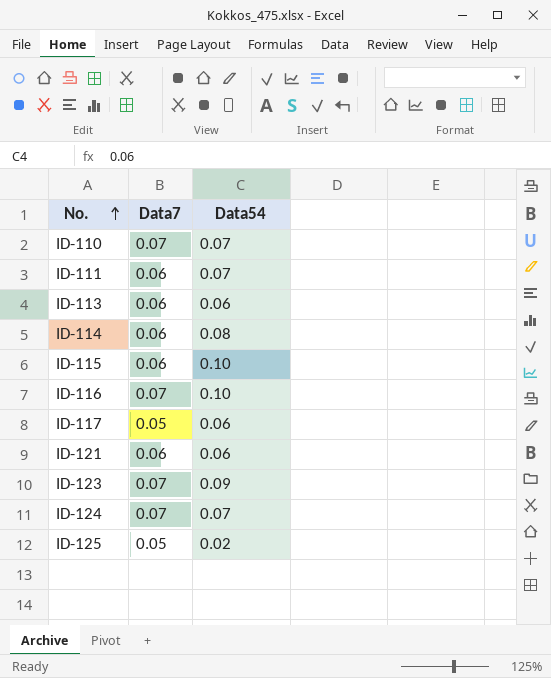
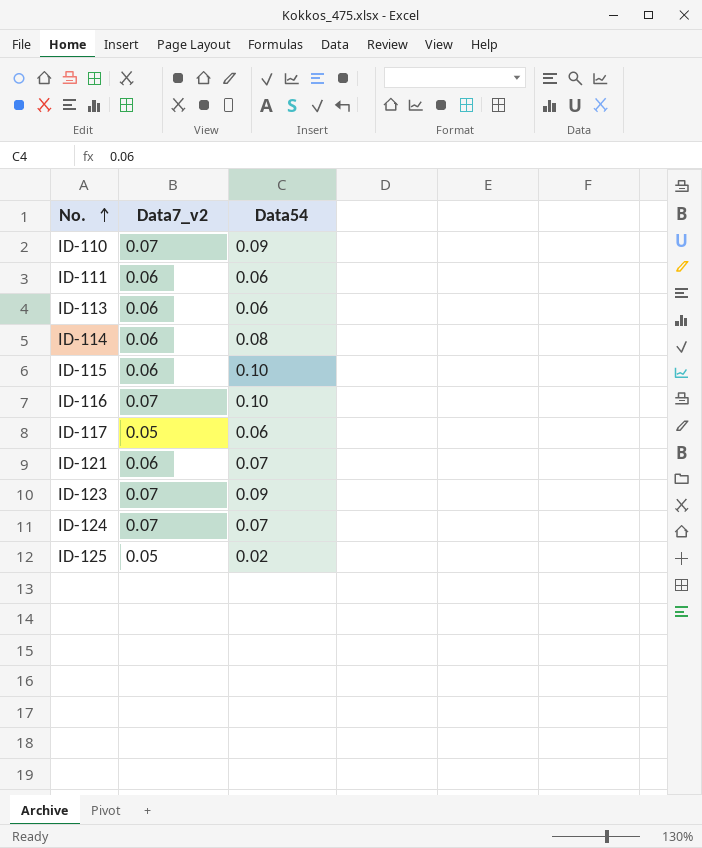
column name: Data7 -> Data7_v2
ID-110 | Data54: 0.07 -> 0.09
ID-111 | Data54: 0.07 -> 0.06
ID-121 | Data54: 0.06 -> 0.07

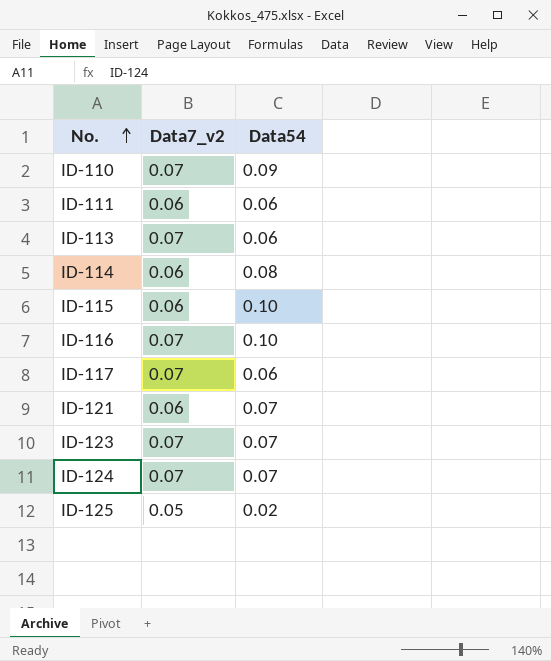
ID-113 | Data7_v2: 0.06 -> 0.07
ID-117 | Data7_v2: 0.05 -> 0.07
ID-123 | Data54: 0.09 -> 0.07

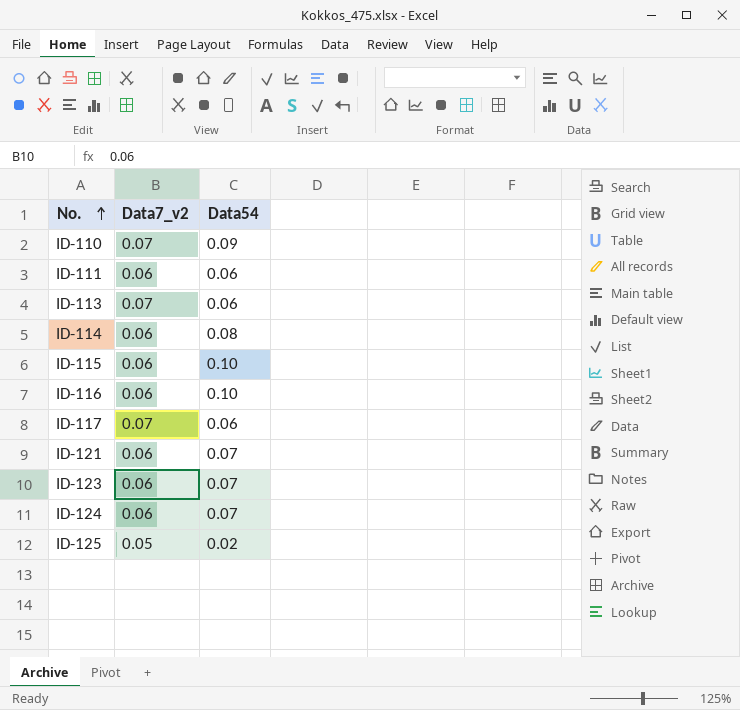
ID-116 | Data7_v2: 0.07 -> 0.06
ID-123 | Data7_v2: 0.07 -> 0.06
ID-124 | Data7_v2: 0.07 -> 0.06

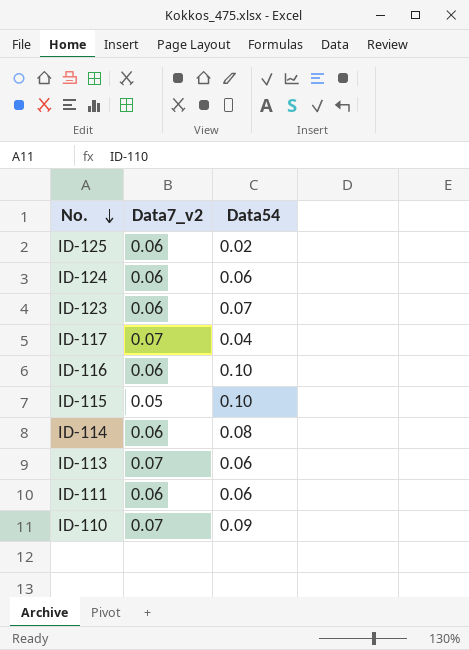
row order: No. ascending -> No. descending
row ID-121: 0.06 | 0.07 -> none
ID-125 | Data7_v2: 0.05 -> 0.06
ID-124 | Data54: 0.07 -> 0.06
ID-117 | Data54: 0.06 -> 0.04
ID-115 | Data7_v2: 0.06 -> 0.05

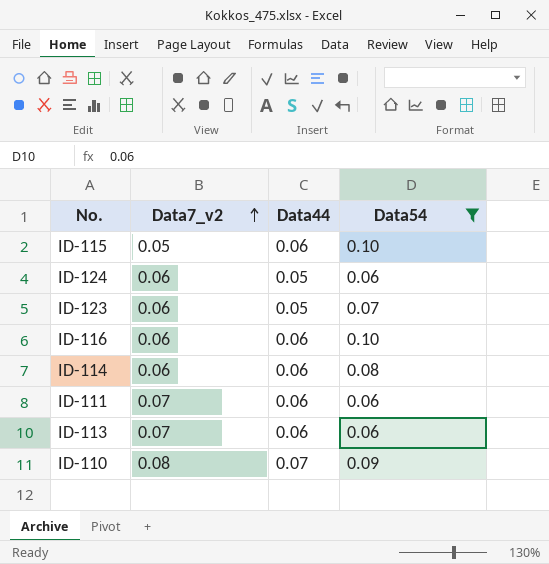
filter: none -> Data54 >= 0.06
row order: No. descending -> Data7_v2 ascending
column Data44 | position: none -> 3
ID-111 | Data7_v2: 0.06 -> 0.07
ID-110 | Data7_v2: 0.07 -> 0.08

